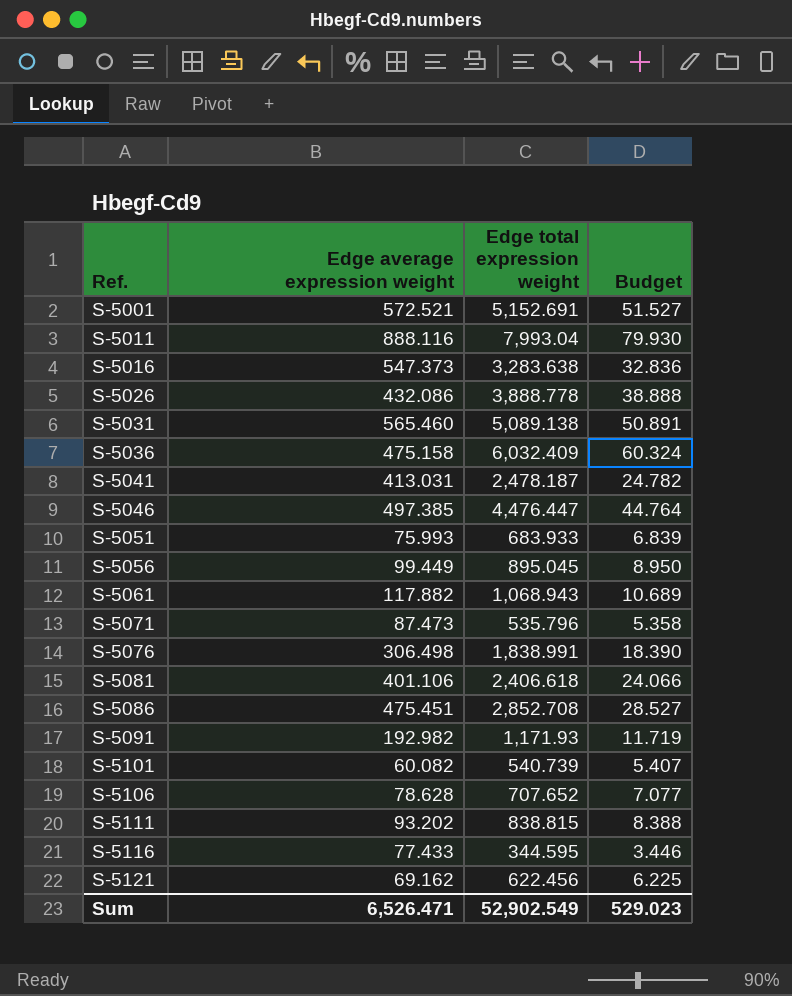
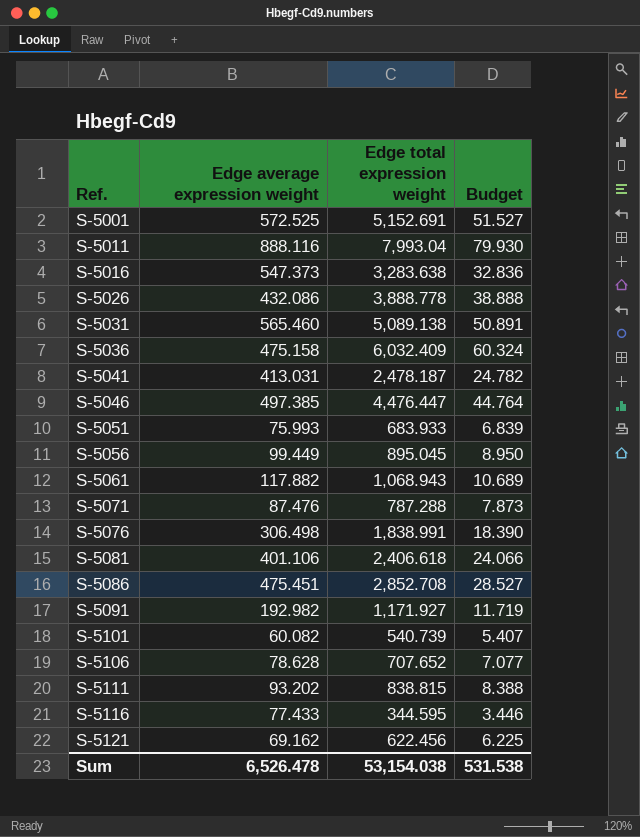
S-5001 | Edge average expression weight: 572.521 -> 572.525
S-5071 | Edge average expression weight: 87.473 -> 87.476
S-5071 | Edge total expression weight: 535.796 -> 787.288
S-5071 | Budget: 5.358 -> 7.873
S-5091 | Edge total expression weight: 1,171.93 -> 1,171.927
Sum | Edge average expression weight: 6,526.471 -> 6,526.478
Sum | Edge total expression weight: 52,902.549 -> 53,154.038
Sum | Budget: 529.023 -> 531.538

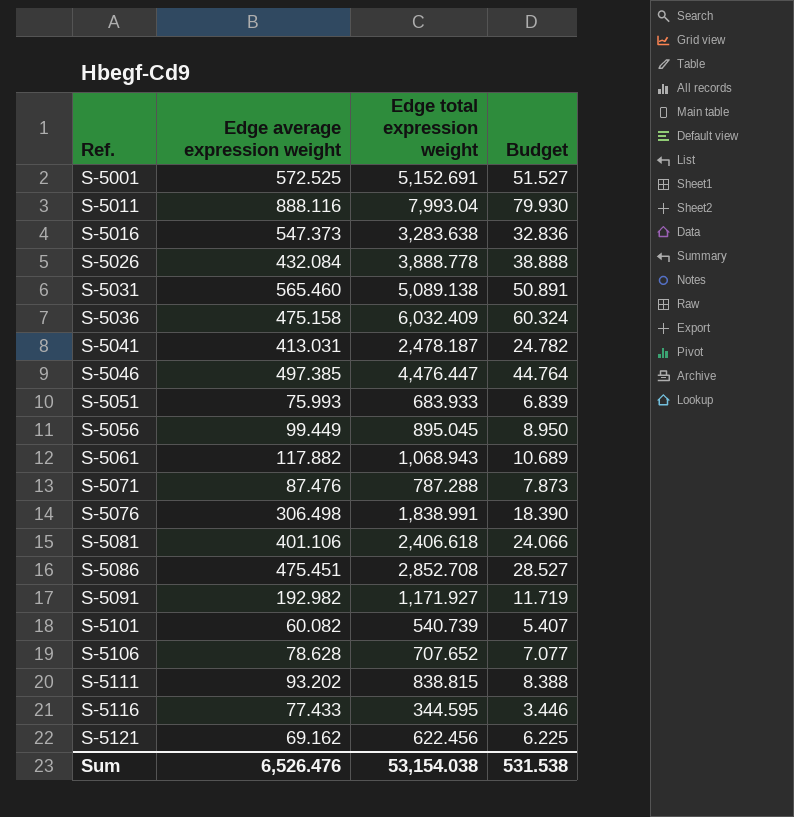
S-5026 | Edge average expression weight: 432.086 -> 432.084
Sum | Edge average expression weight: 6,526.478 -> 6,526.476

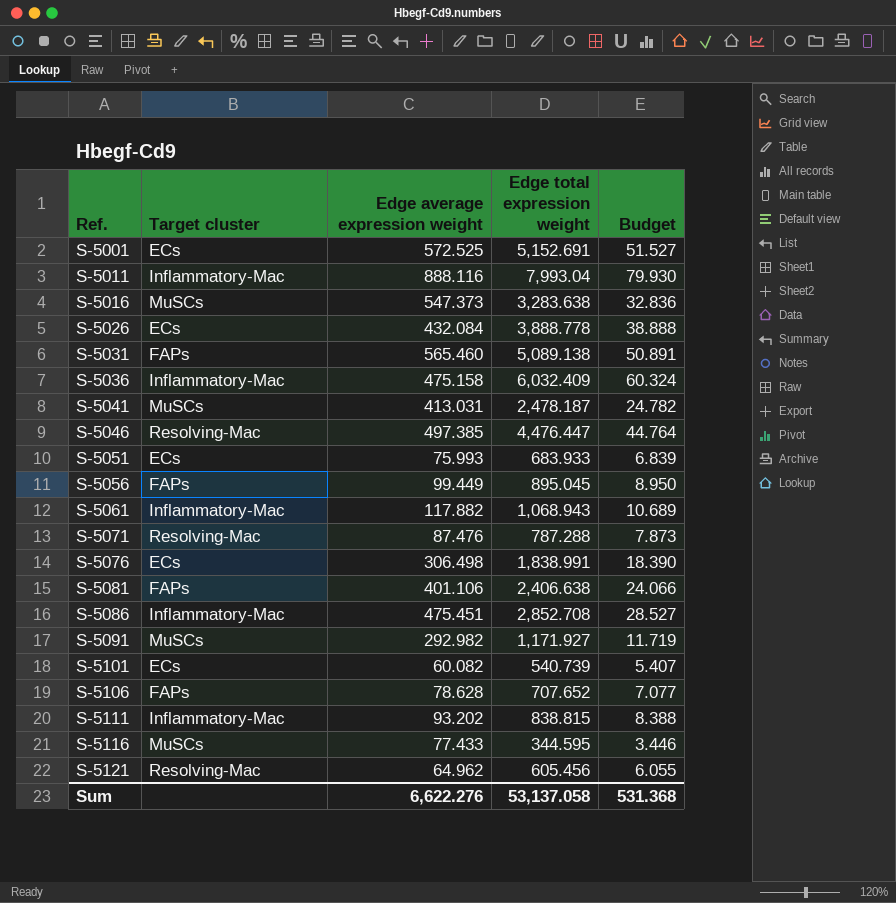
column Target cluster | position: none -> 2
S-5081 | Edge total expression weight: 2,406.618 -> 2,406.638
S-5091 | Edge average expression weight: 192.982 -> 292.982
S-5121 | Edge average expression weight: 69.162 -> 64.962
S-5121 | Edge total expression weight: 622.456 -> 605.456
S-5121 | Budget: 6.225 -> 6.055
Sum | Edge average expression weight: 6,526.476 -> 6,622.276
Sum | Edge total expression weight: 53,154.038 -> 53,137.058
Sum | Budget: 531.538 -> 531.368

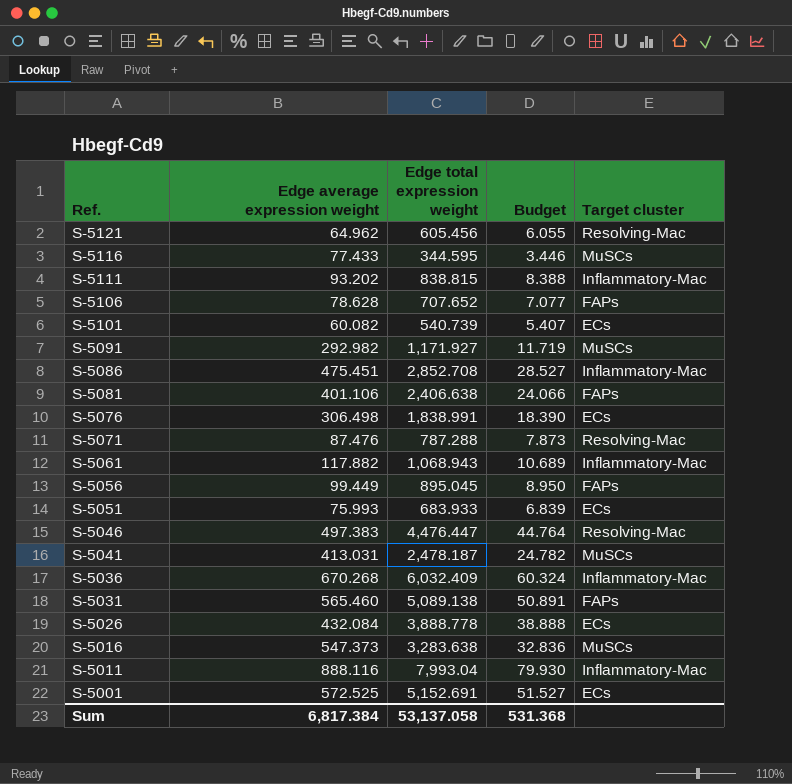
row order: Ref. ascending -> Ref. descending
column Target cluster | position: 2 -> 5
S-5046 | Edge average expression weight: 497.385 -> 497.383
S-5036 | Edge average expression weight: 475.158 -> 670.268
Sum | Edge average expression weight: 6,622.276 -> 6,817.384

